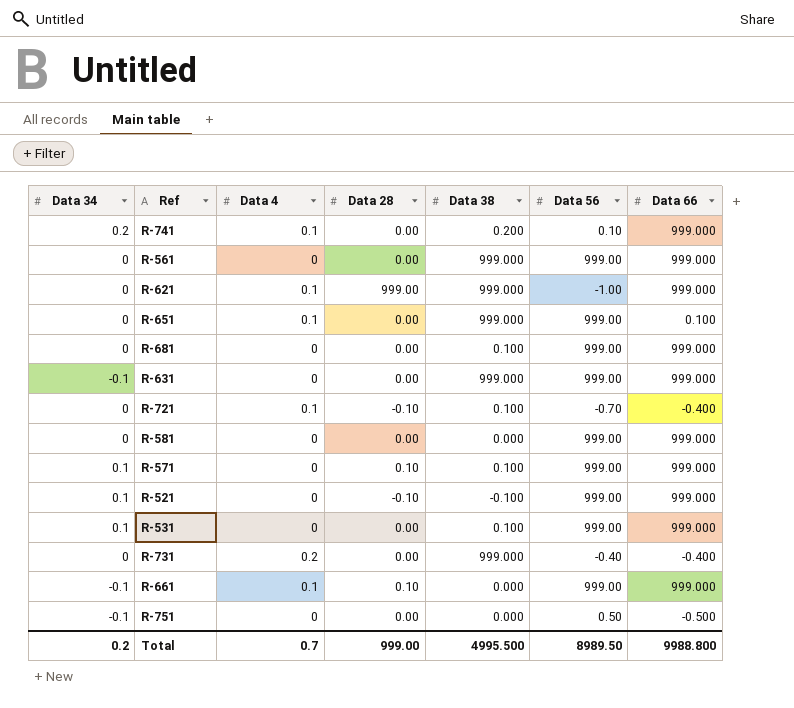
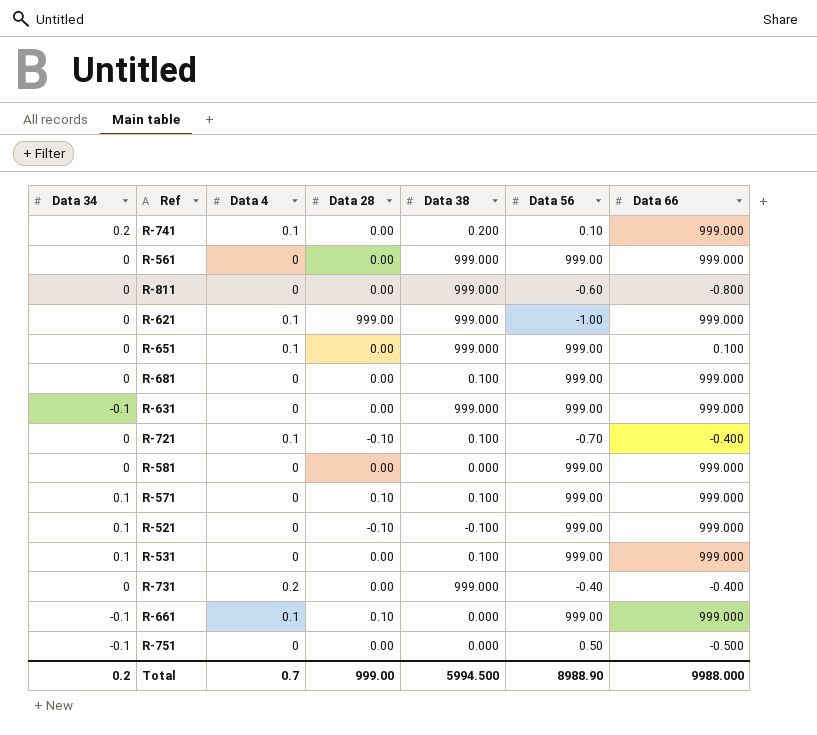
row R-811: none -> 0 | 0 | 0.00 | 999.000 | -0.60 | -0.800
Total | Data 38: 4995.500 -> 5994.500
Total | Data 56: 8989.50 -> 8988.90
Total | Data 66: 9988.800 -> 9988.000

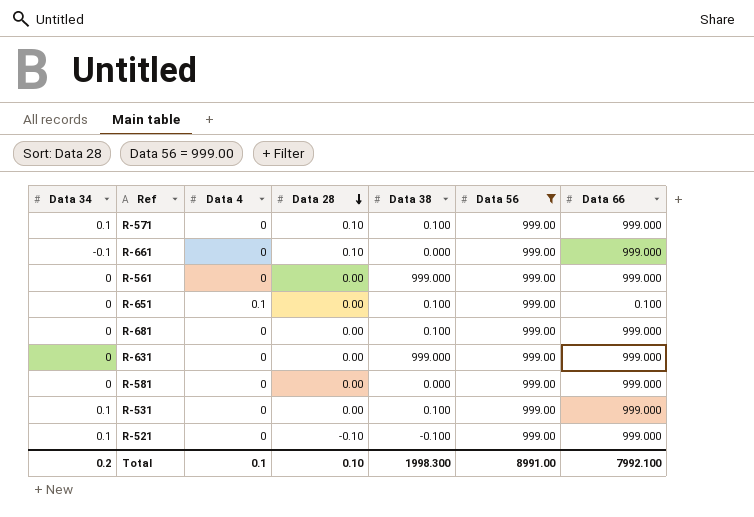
filter: none -> Data 56 = 999.00
row order: none -> Data 28 descending
R-661 | Data 4: 0.1 -> 0
R-651 | Data 38: 999.000 -> 0.100
R-631 | Data 34: -0.1 -> 0
Total | Data 4: 0.7 -> 0.1
Total | Data 28: 999.00 -> 0.10
Total | Data 38: 5994.500 -> 1998.300
Total | Data 56: 8988.90 -> 8991.00
Total | Data 66: 9988.000 -> 7992.100

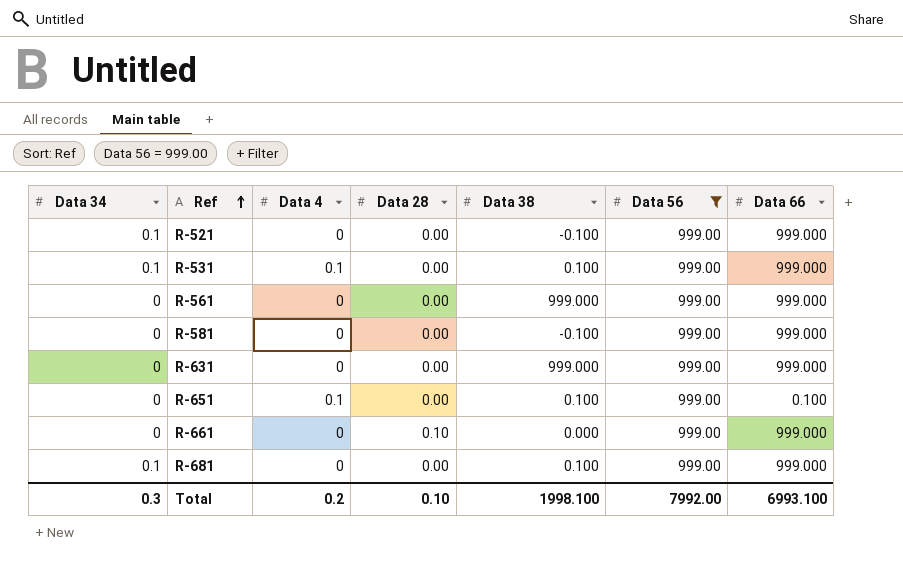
row order: Data 28 descending -> Ref ascending
row R-571: 0.1 | 0 | 0.10 | 0.100 | 999.00 | 999.000 -> none
R-521 | Data 28: -0.10 -> 0.00
R-531 | Data 4: 0 -> 0.1
R-581 | Data 38: 0.000 -> -0.100
R-661 | Data 34: -0.1 -> 0
R-681 | Data 34: 0 -> 0.1
Total | Data 34: 0.2 -> 0.3
Total | Data 4: 0.1 -> 0.2
Total | Data 38: 1998.300 -> 1998.100
Total | Data 56: 8991.00 -> 7992.00
Total | Data 66: 7992.100 -> 6993.100

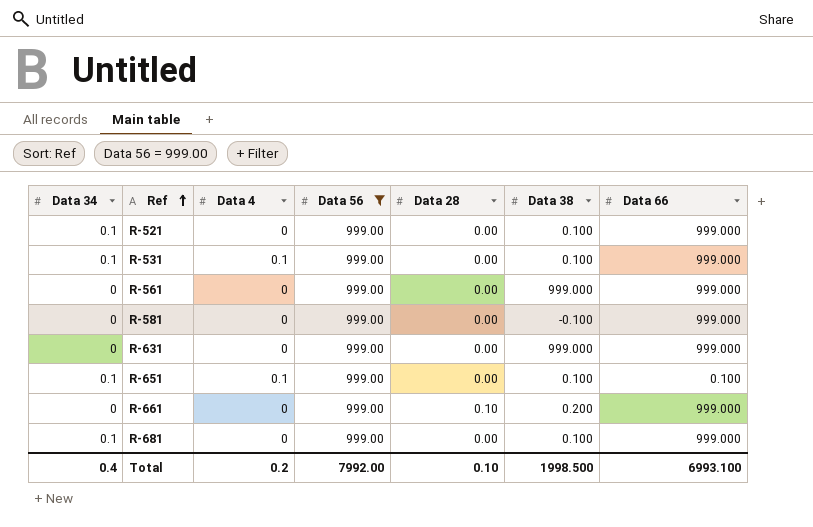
column Data 56 | position: 6 -> 4
R-521 | Data 38: -0.100 -> 0.100
R-651 | Data 34: 0 -> 0.1
R-661 | Data 38: 0.000 -> 0.200
Total | Data 34: 0.3 -> 0.4
Total | Data 38: 1998.100 -> 1998.500

